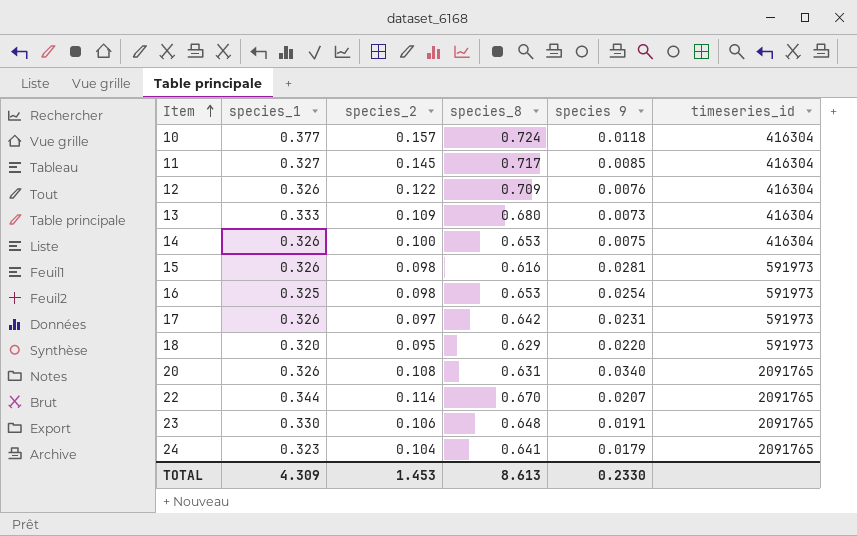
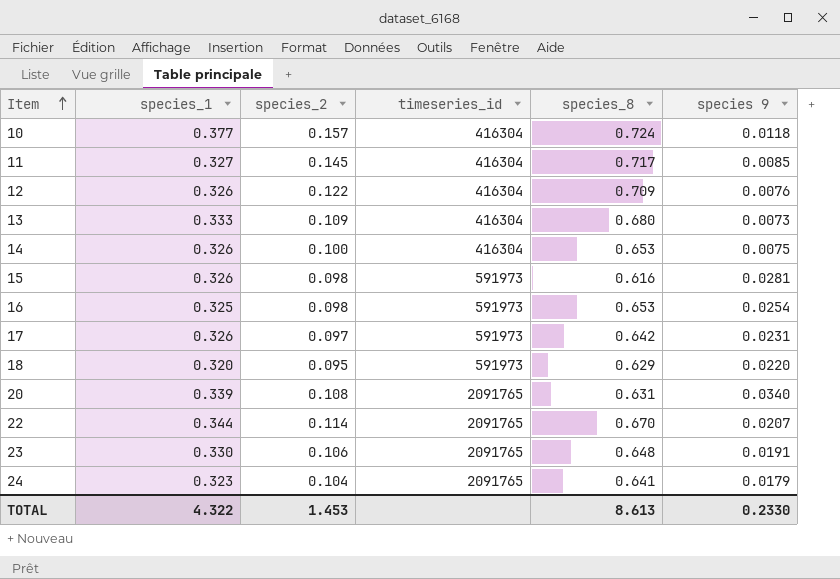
column timeseries_id | position: 6 -> 4
20 | species_1: 0.326 -> 0.339
TOTAL | species_1: 4.309 -> 4.322

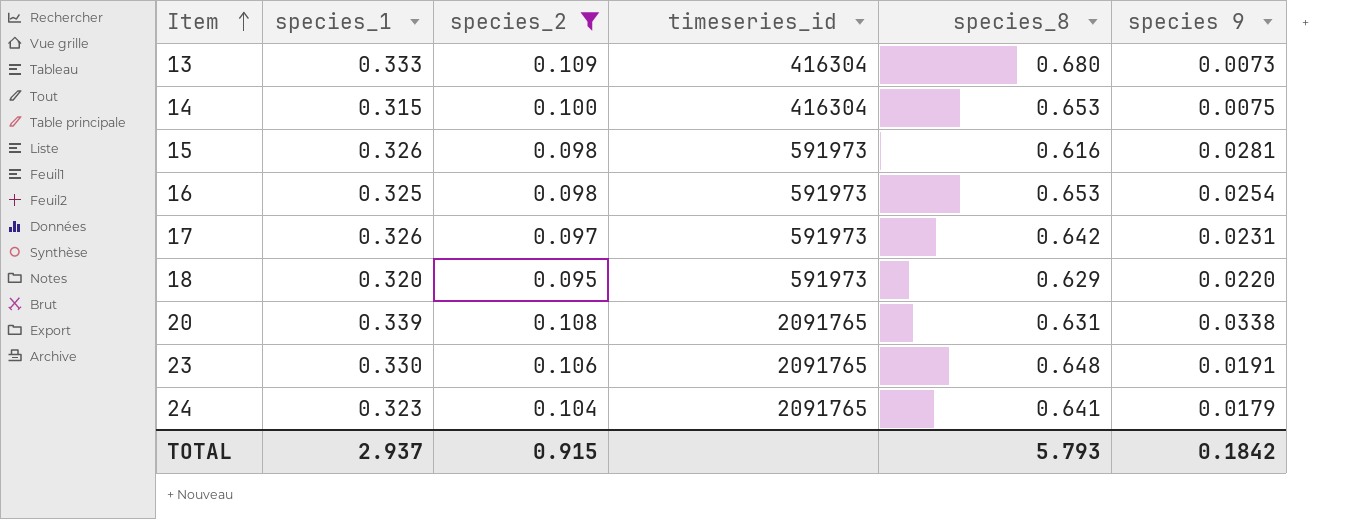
filter: none -> species_2 <= 0.109
14 | species_1: 0.326 -> 0.315
20 | species 9: 0.0340 -> 0.0338
TOTAL | species_1: 4.322 -> 2.937
TOTAL | species_2: 1.453 -> 0.915
TOTAL | species_8: 8.613 -> 5.793
TOTAL | species 9: 0.2330 -> 0.1842

